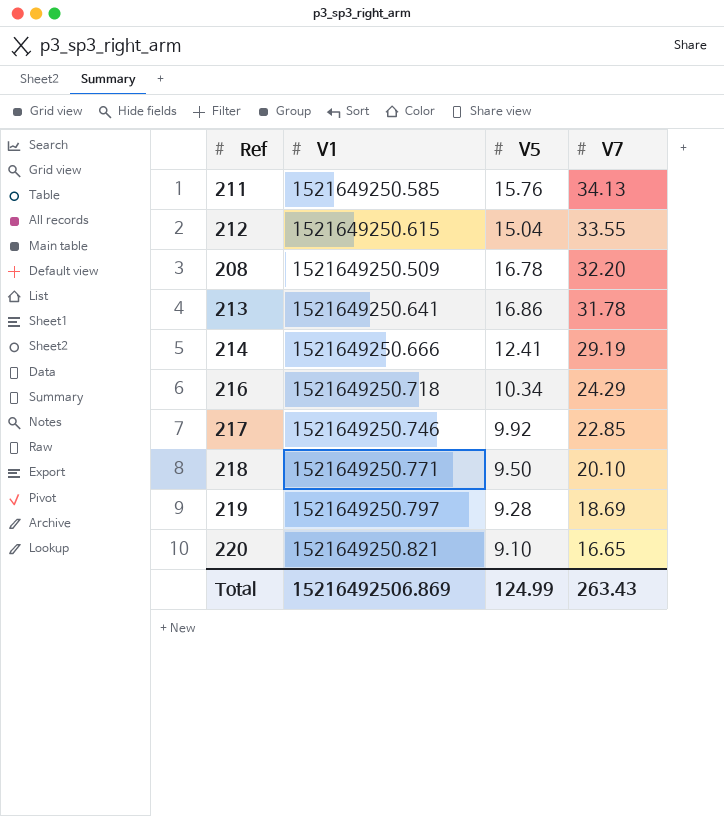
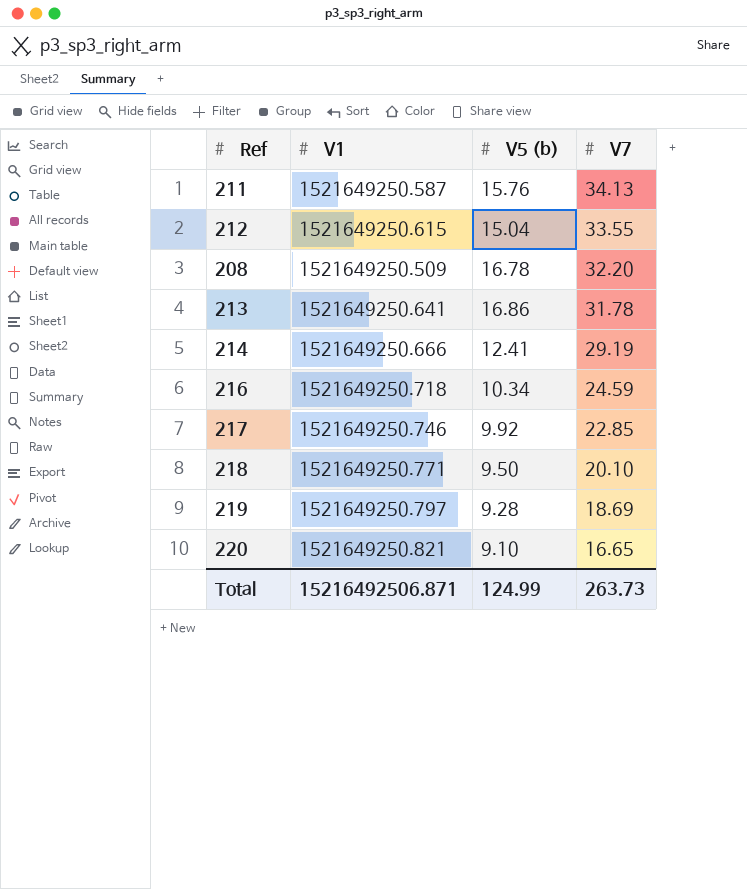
column name: V5 -> V5 (b)
211 | V1: 1521649250.585 -> 1521649250.587
216 | V7: 24.29 -> 24.59
Total | V1: 15216492506.869 -> 15216492506.871
Total | V7: 263.43 -> 263.73

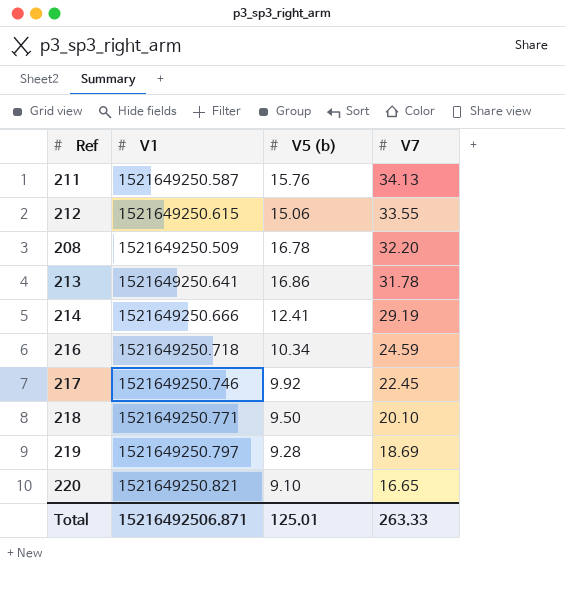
212 | V5 (b): 15.04 -> 15.06
217 | V7: 22.85 -> 22.45
Total | V5 (b): 124.99 -> 125.01
Total | V7: 263.73 -> 263.33

